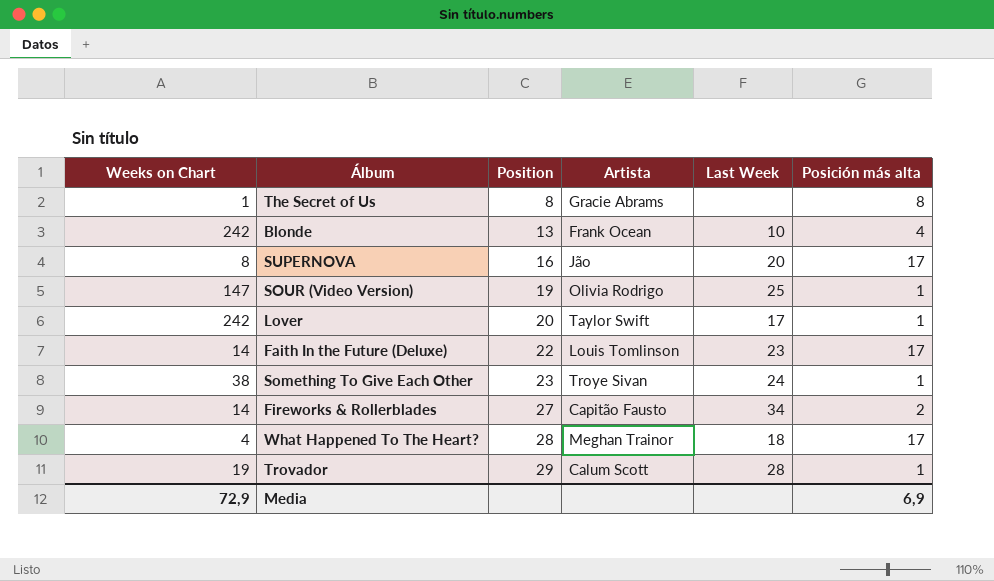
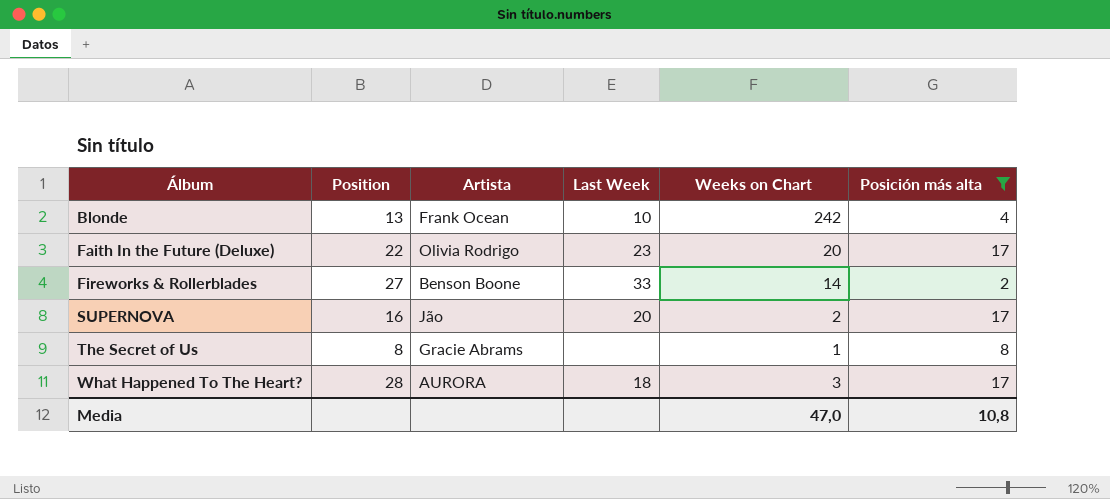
filter: none -> Posición más alta != 1
row order: Position ascending -> Álbum ascending
column Weeks on Chart | position: 1 -> 5
Faith In the Future (Deluxe) | Artista: Louis Tomlinson -> Olivia Rodrigo
Faith In the Future (Deluxe) | Weeks on Chart: 14 -> 20
Fireworks & Rollerblades | Artista: Capitão Fausto -> Benson Boone
Fireworks & Rollerblades | Last Week: 34 -> 33
SUPERNOVA | Weeks on Chart: 8 -> 2
What Happened To The Heart? | Artista: Meghan Trainor -> AURORA
What Happened To The Heart? | Weeks on Chart: 4 -> 3
Media | Weeks on Chart: 72,9 -> 47,0
Media | Posición más alta: 6,9 -> 10,8

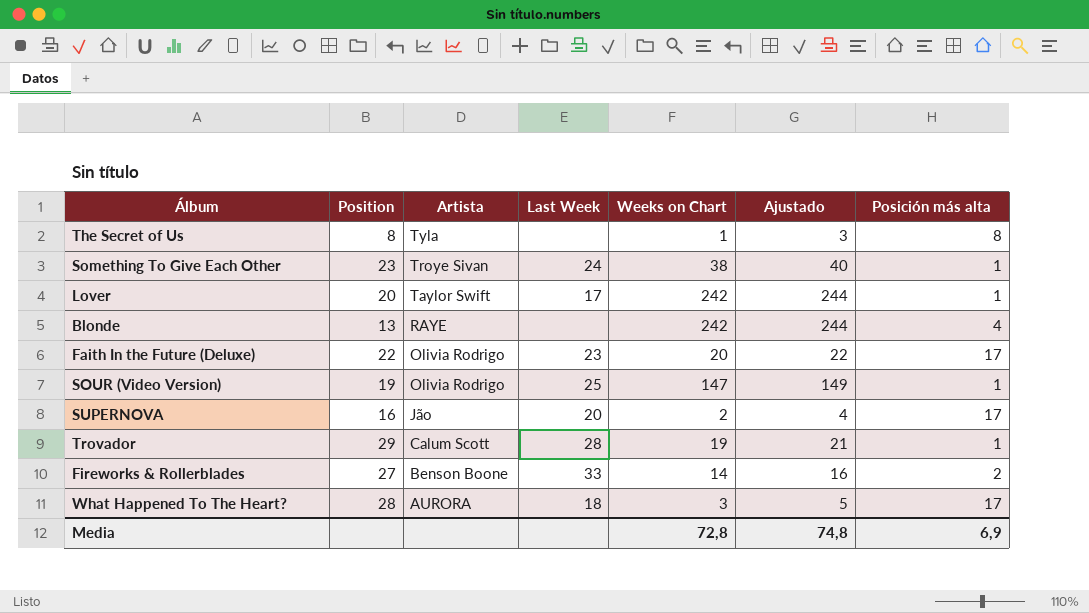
filter: Posición más alta != 1 -> none
row order: Álbum ascending -> Artista descending
column Ajustado | formula: none -> [Weeks on Chart] + 2
The Secret of Us | Artista: Gracie Abrams -> Tyla
Blonde | Artista: Frank Ocean -> RAYE
Blonde | Last Week: 10 -> none
Media | Weeks on Chart: 47,0 -> 72,8
Media | Posición más alta: 10,8 -> 6,9

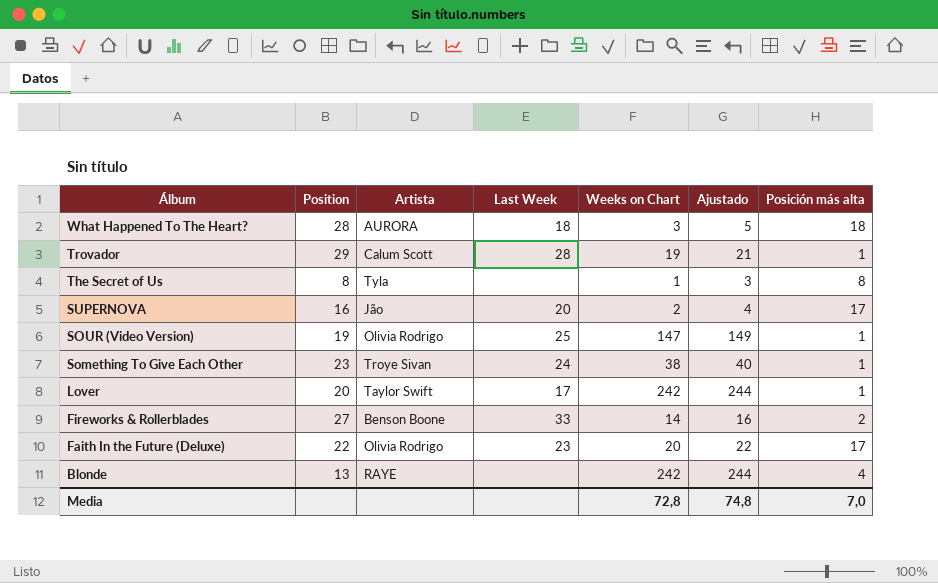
row order: Artista descending -> Álbum descending
What Happened To The Heart? | Posición más alta: 17 -> 18
Media | Posición más alta: 6,9 -> 7,0

